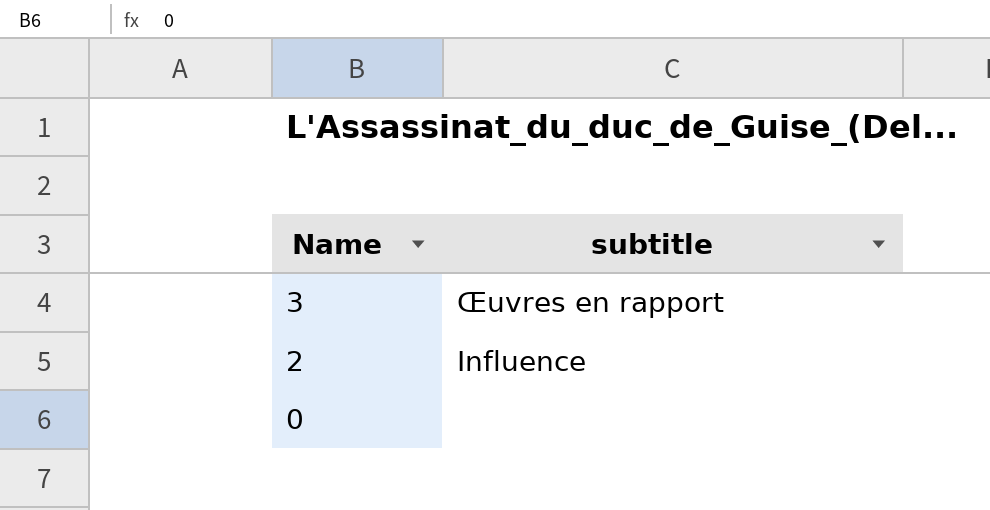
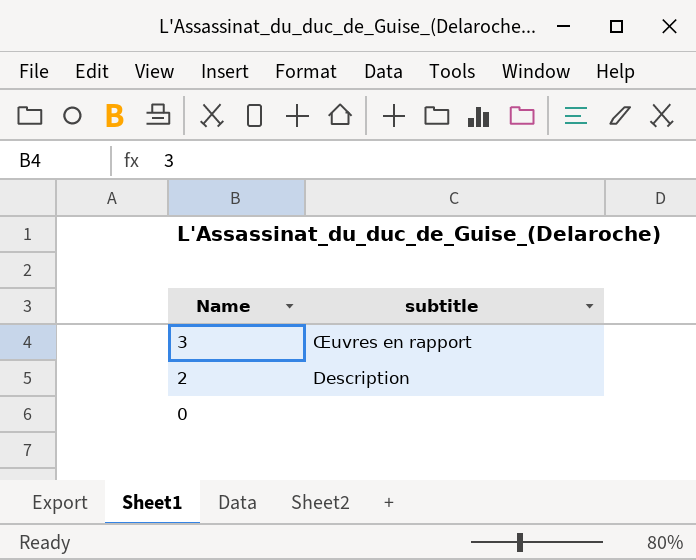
2 | subtitle: Influence -> Description

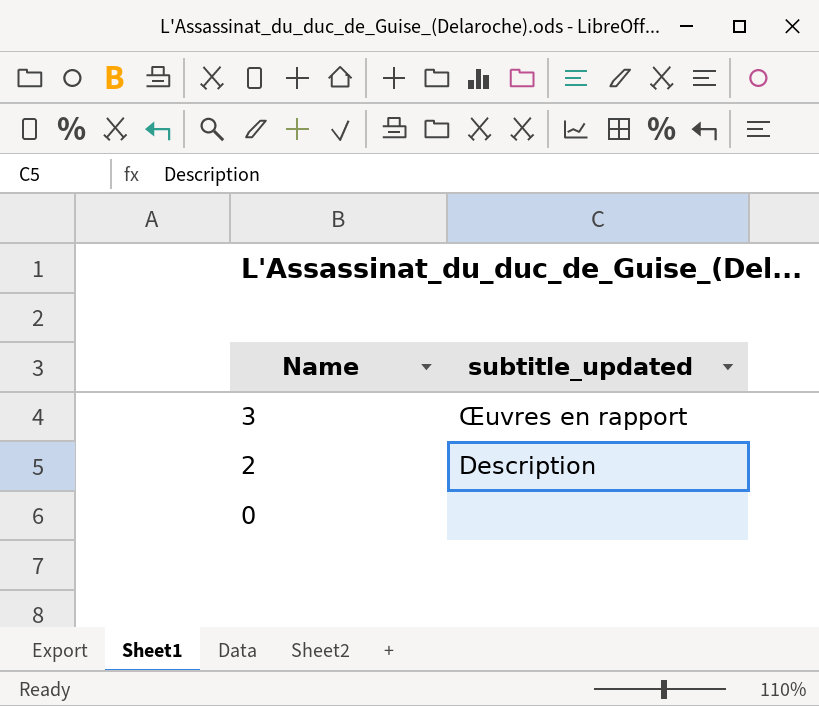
column name: subtitle -> subtitle_updated

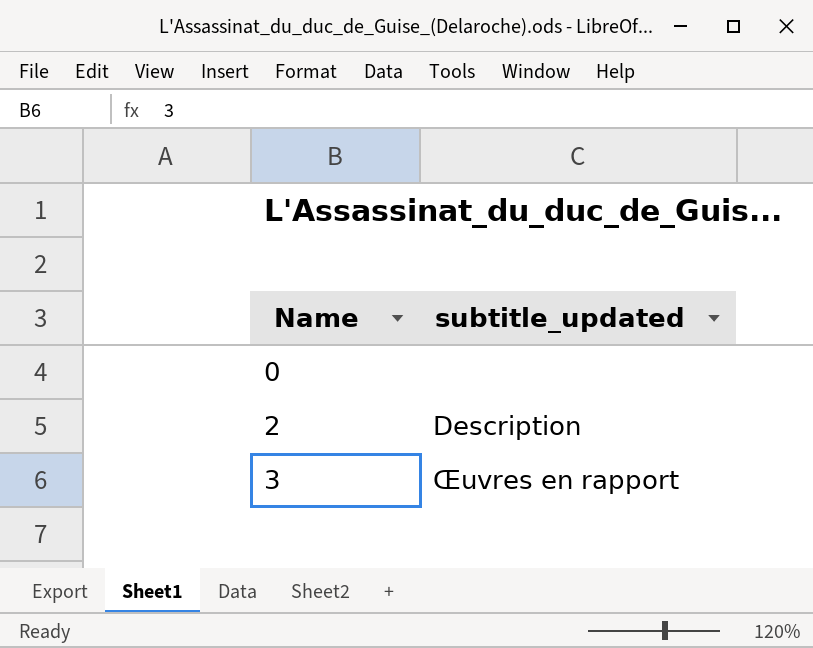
row order: Name descending -> Name ascending

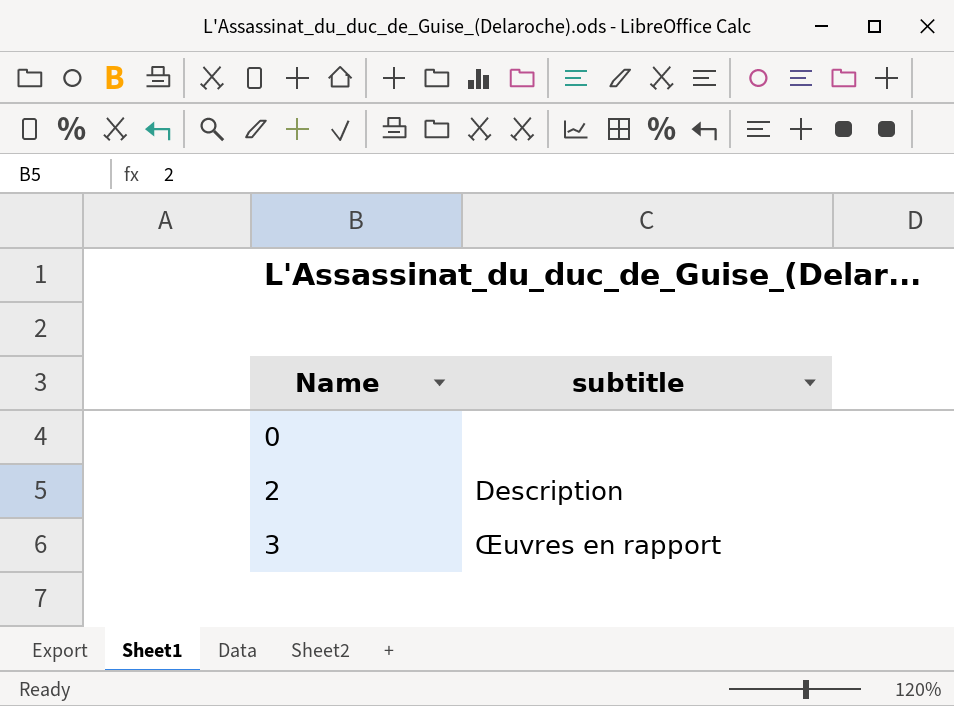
column name: subtitle_updated -> subtitle

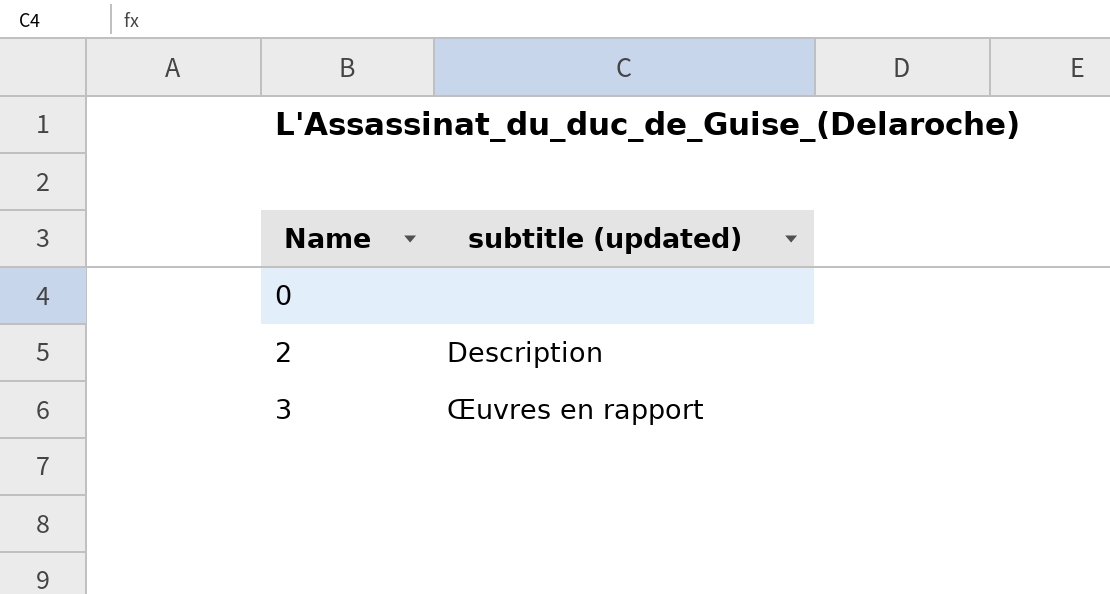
column name: subtitle -> subtitle (updated)

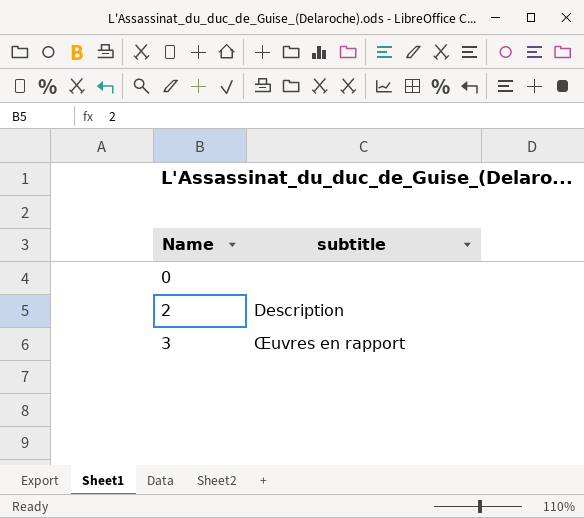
column name: subtitle (updated) -> subtitle

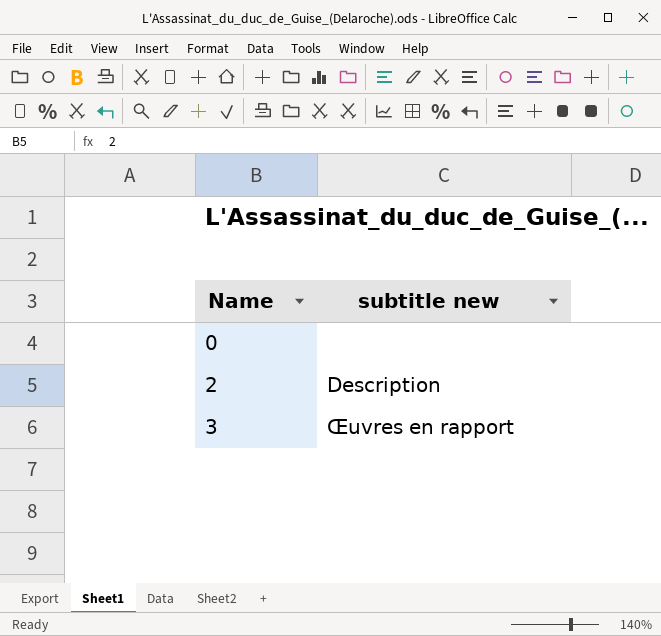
column name: subtitle -> subtitle new

